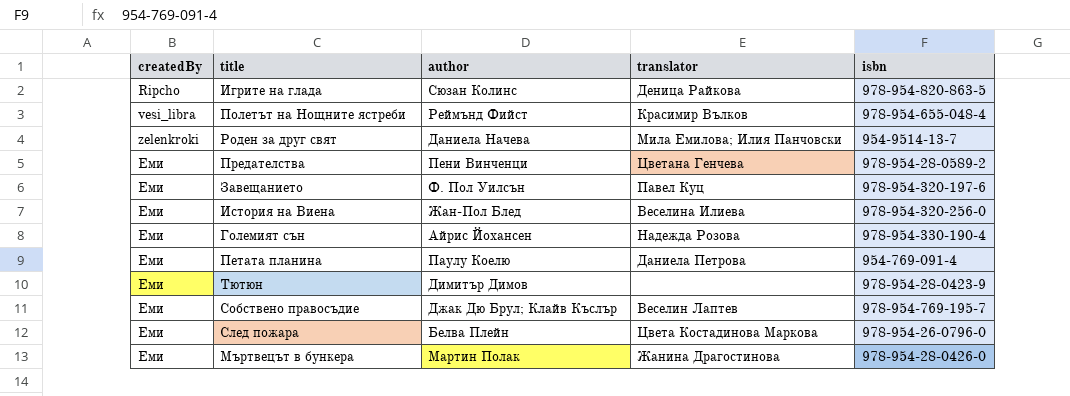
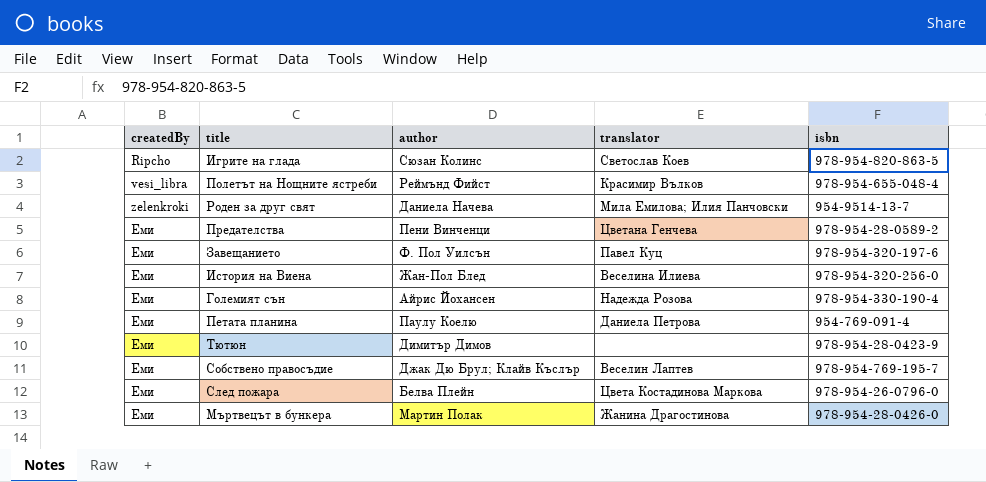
Игрите на глада | translator: Деница Райкова -> Светослав Коев

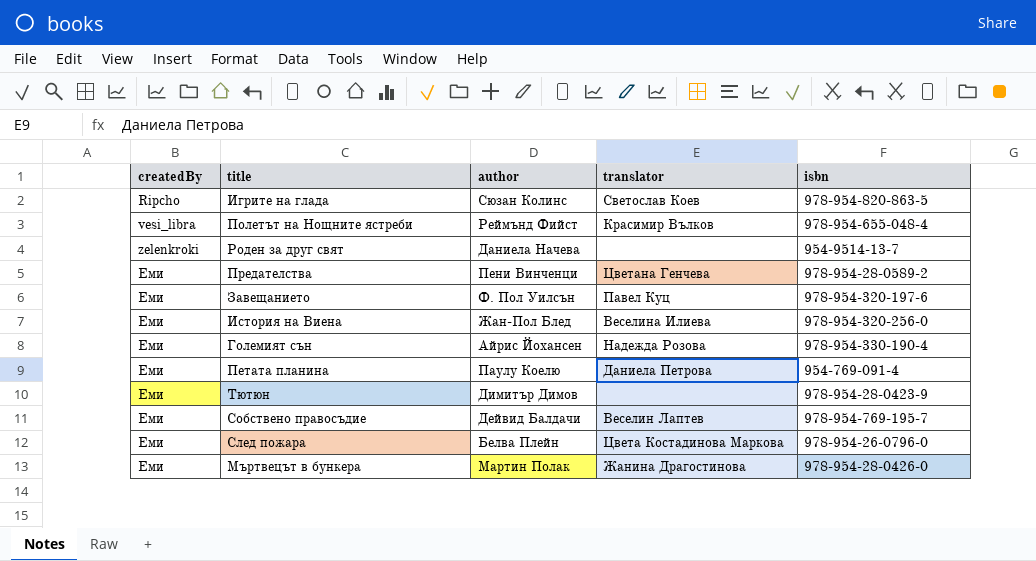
Роден за друг свят | translator: Мила Емилова; Илия Панчовски -> none
Собствено правосъдие | author: Джак Дю Брул; Клайв Къслър -> Дейвид Балдачи

